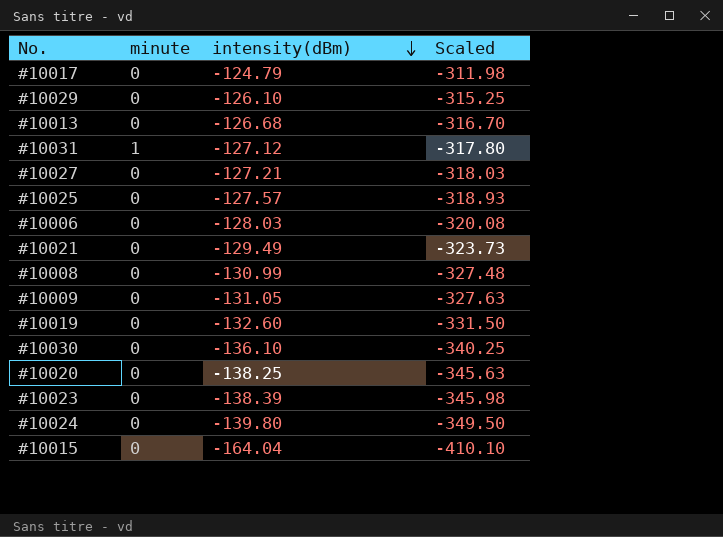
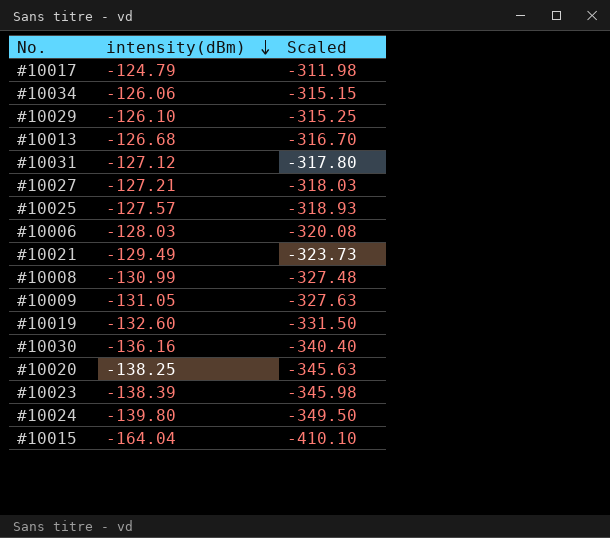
column minute | position: 2 -> none
row #10034: none -> -126.06 | -315.15
#10030 | intensity(dBm): -136.10 -> -136.16
#10030 | Scaled: -340.25 -> -340.40

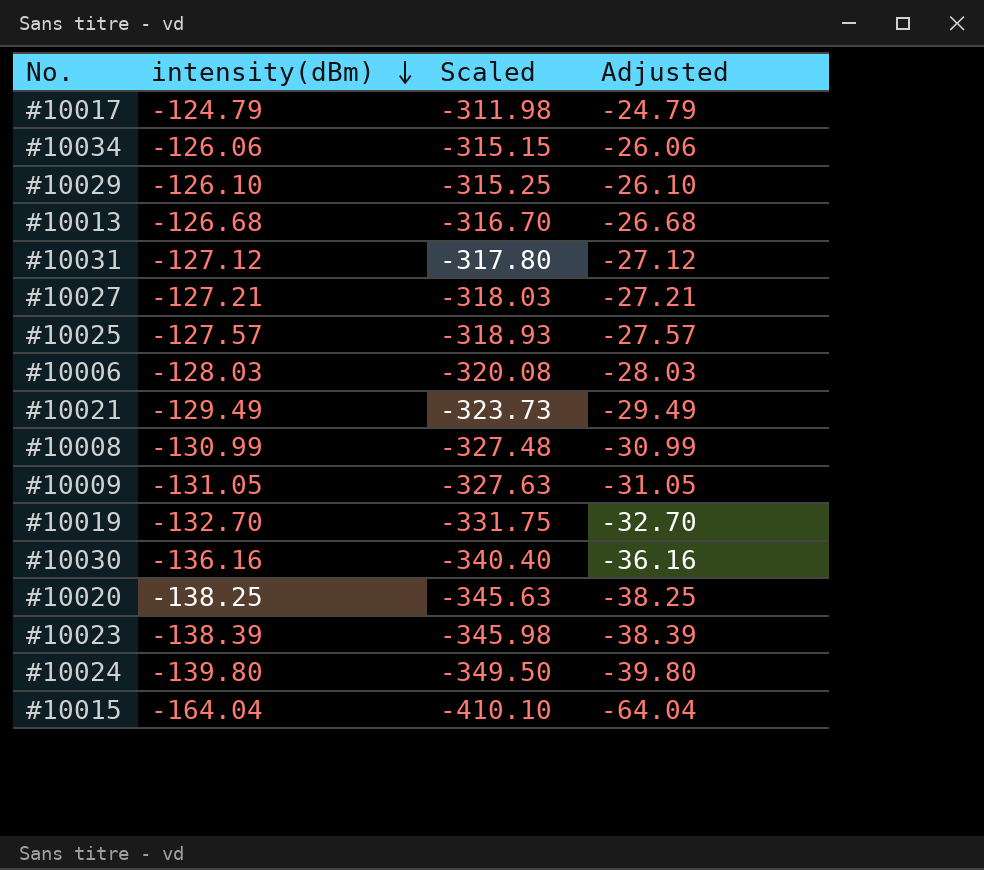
column Adjusted | formula: none -> [intensity(dBm)] + 100
#10019 | intensity(dBm): -132.60 -> -132.70
#10019 | Scaled: -331.50 -> -331.75

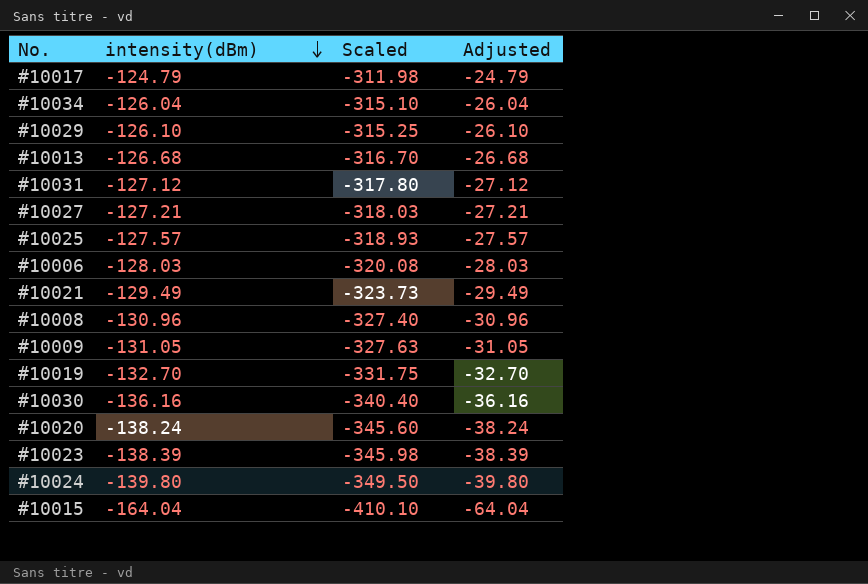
#10034 | intensity(dBm): -126.06 -> -126.04
#10034 | Scaled: -315.15 -> -315.10
#10034 | Adjusted: -26.06 -> -26.04
#10008 | intensity(dBm): -130.99 -> -130.96
#10008 | Scaled: -327.48 -> -327.40
#10008 | Adjusted: -30.99 -> -30.96
#10020 | intensity(dBm): -138.25 -> -138.24
#10020 | Scaled: -345.63 -> -345.60
#10020 | Adjusted: -38.25 -> -38.24

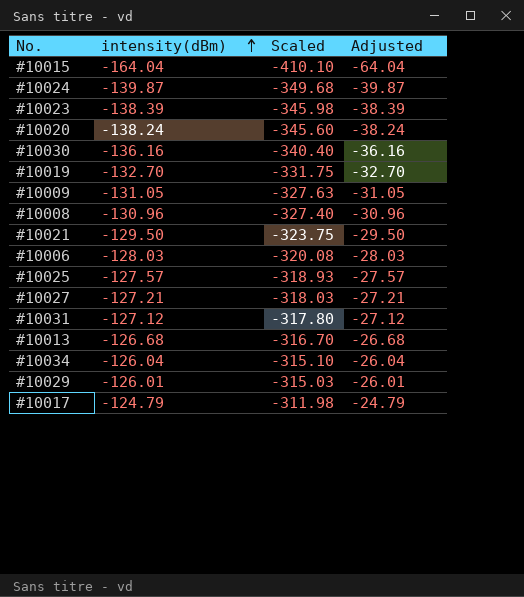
row order: intensity(dBm) descending -> intensity(dBm) ascending
#10024 | intensity(dBm): -139.80 -> -139.87
#10024 | Scaled: -349.50 -> -349.68
#10024 | Adjusted: -39.80 -> -39.87
#10021 | intensity(dBm): -129.49 -> -129.50
#10021 | Scaled: -323.73 -> -323.75
#10021 | Adjusted: -29.49 -> -29.50
#10029 | intensity(dBm): -126.10 -> -126.01
#10029 | Scaled: -315.25 -> -315.03
#10029 | Adjusted: -26.10 -> -26.01

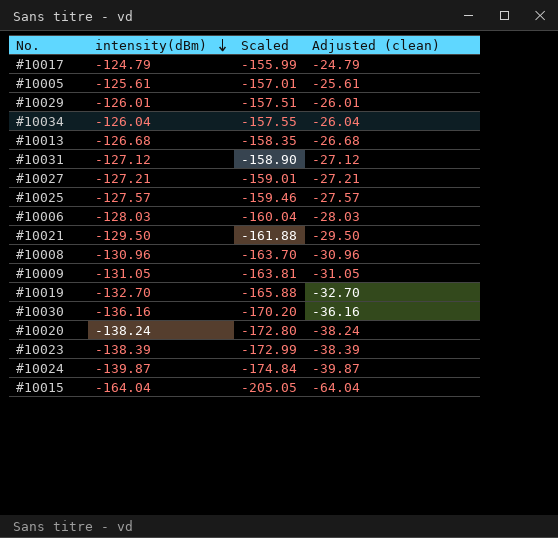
row order: intensity(dBm) ascending -> intensity(dBm) descending
column Scaled | formula: [intensity(dBm)] * 2.5 -> [intensity(dBm)] * 1.25
column name: Adjusted -> Adjusted (clean)
row #10005: none -> -125.61 | -157.01 | -25.61

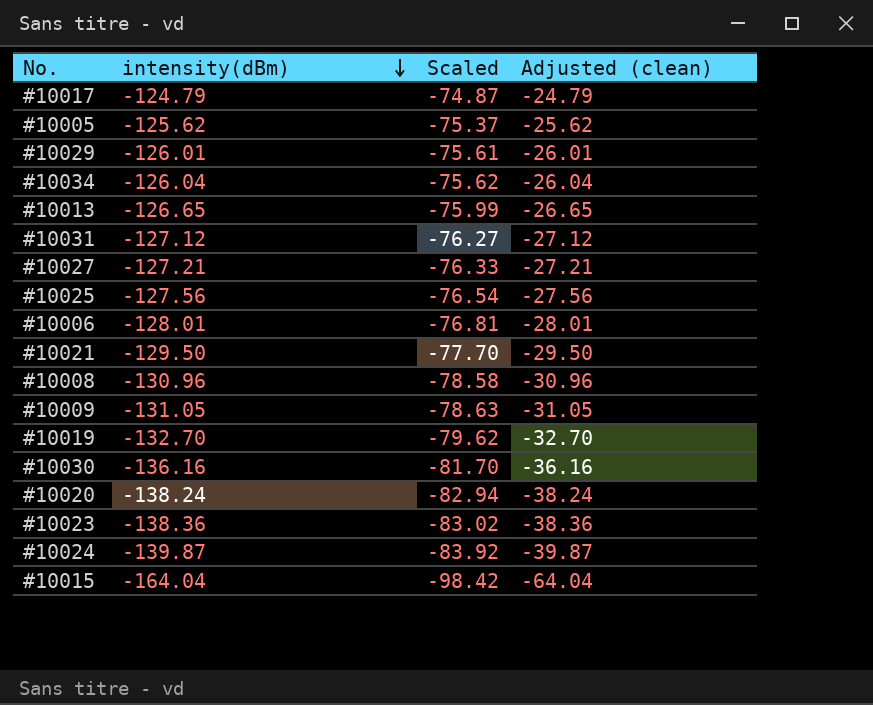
column Scaled | formula: [intensity(dBm)] * 1.25 -> [intensity(dBm)] * 0.6
#10005 | intensity(dBm): -125.61 -> -125.62
#10005 | Adjusted (clean): -25.61 -> -25.62
#10013 | intensity(dBm): -126.68 -> -126.65
#10013 | Adjusted (clean): -26.68 -> -26.65
#10025 | intensity(dBm): -127.57 -> -127.56
#10025 | Adjusted (clean): -27.57 -> -27.56
#10006 | intensity(dBm): -128.03 -> -128.01
#10006 | Adjusted (clean): -28.03 -> -28.01
#10023 | intensity(dBm): -138.39 -> -138.36
#10023 | Adjusted (clean): -38.39 -> -38.36

